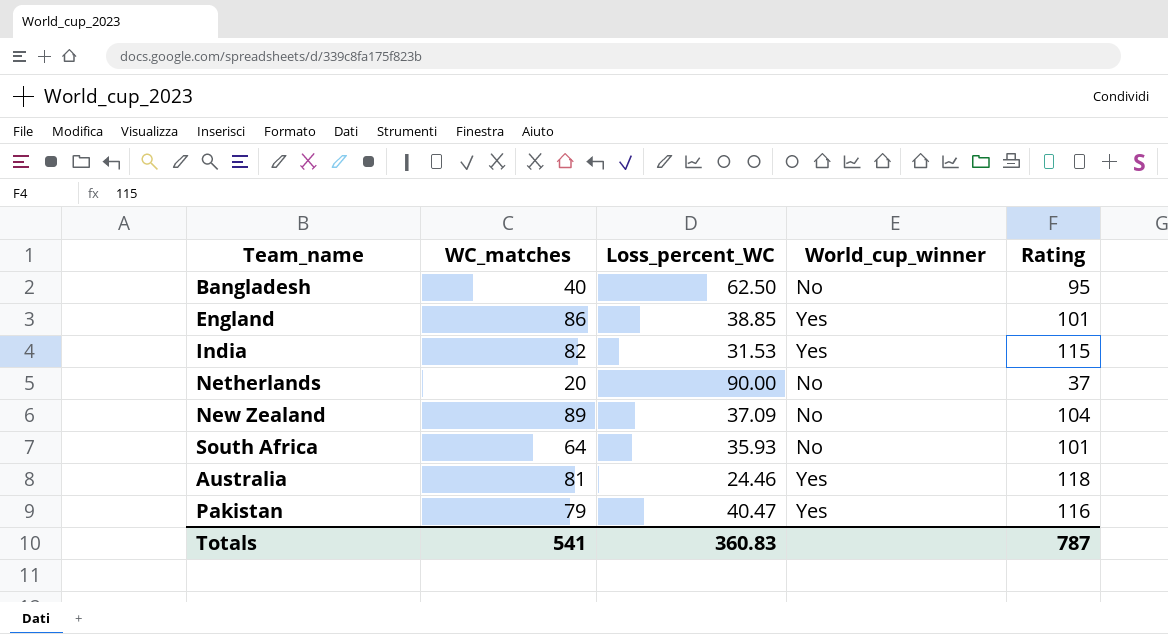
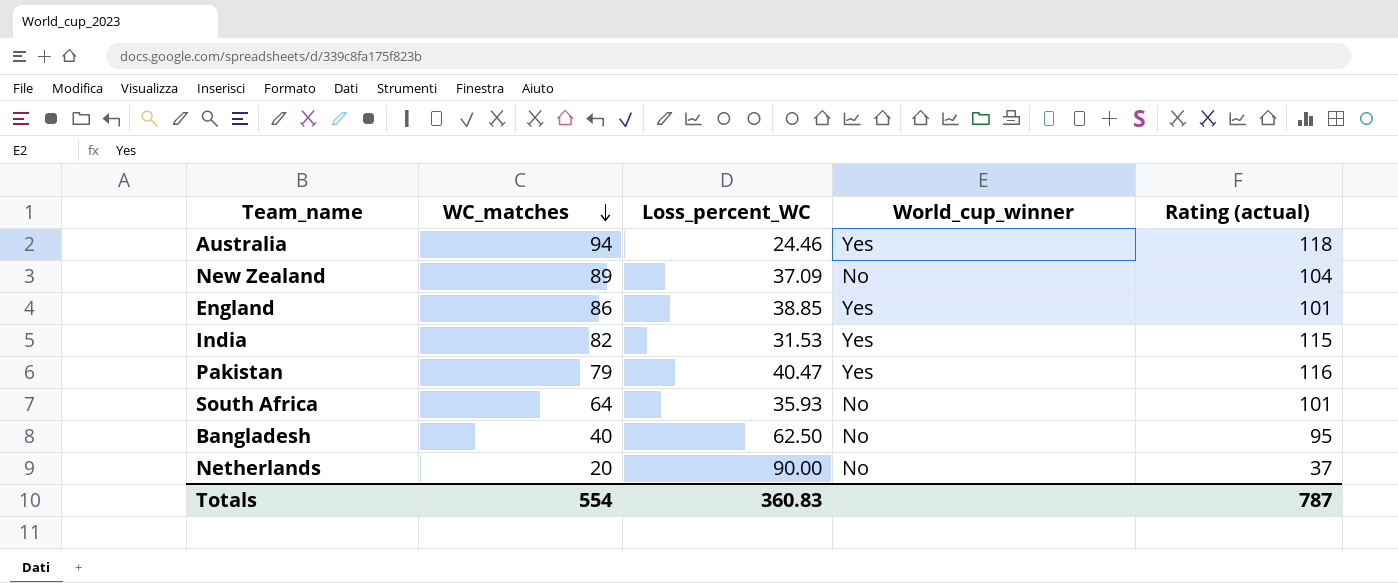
row order: none -> WC_matches descending
column name: Rating -> Rating (actual)
Australia | WC_matches: 81 -> 94
Totals | WC_matches: 541 -> 554

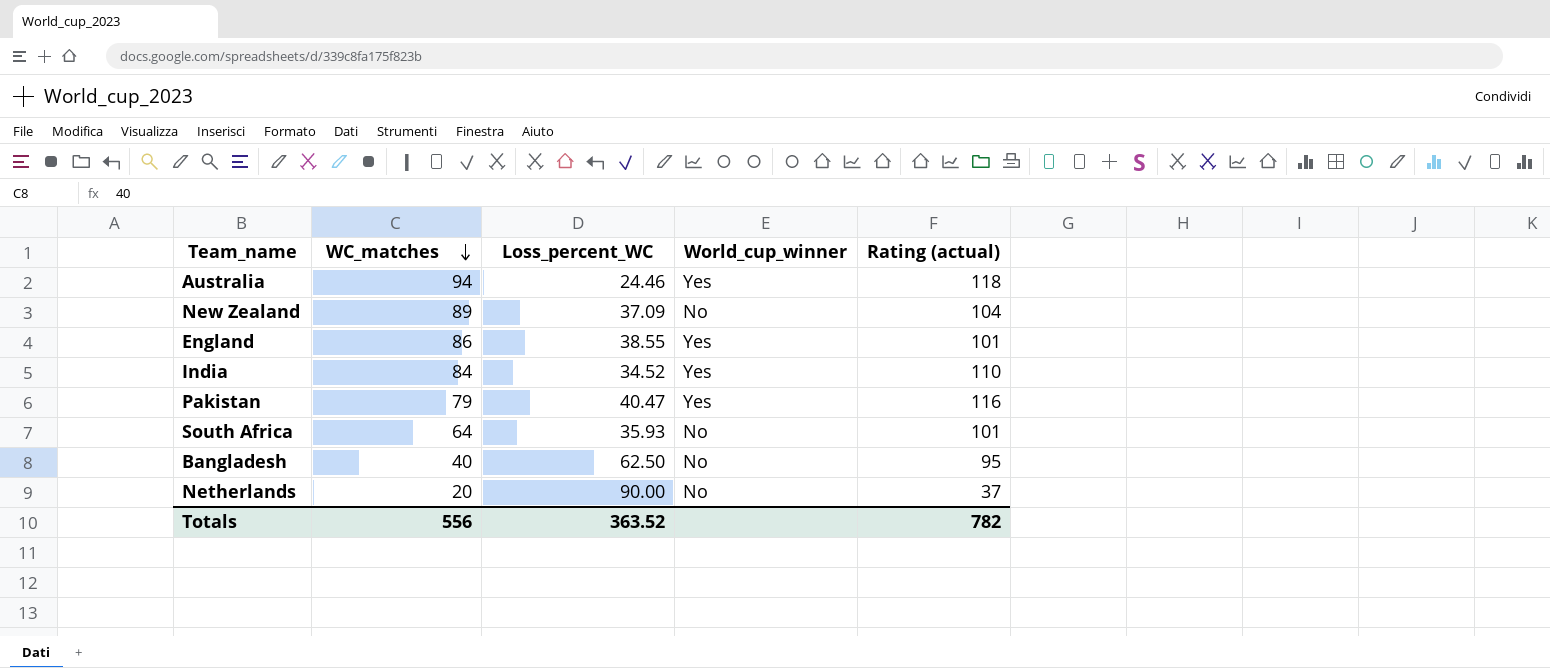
England | Loss_percent_WC: 38.85 -> 38.55
India | WC_matches: 82 -> 84
India | Loss_percent_WC: 31.53 -> 34.52
India | Rating (actual): 115 -> 110
Totals | WC_matches: 554 -> 556
Totals | Loss_percent_WC: 360.83 -> 363.52
Totals | Rating (actual): 787 -> 782

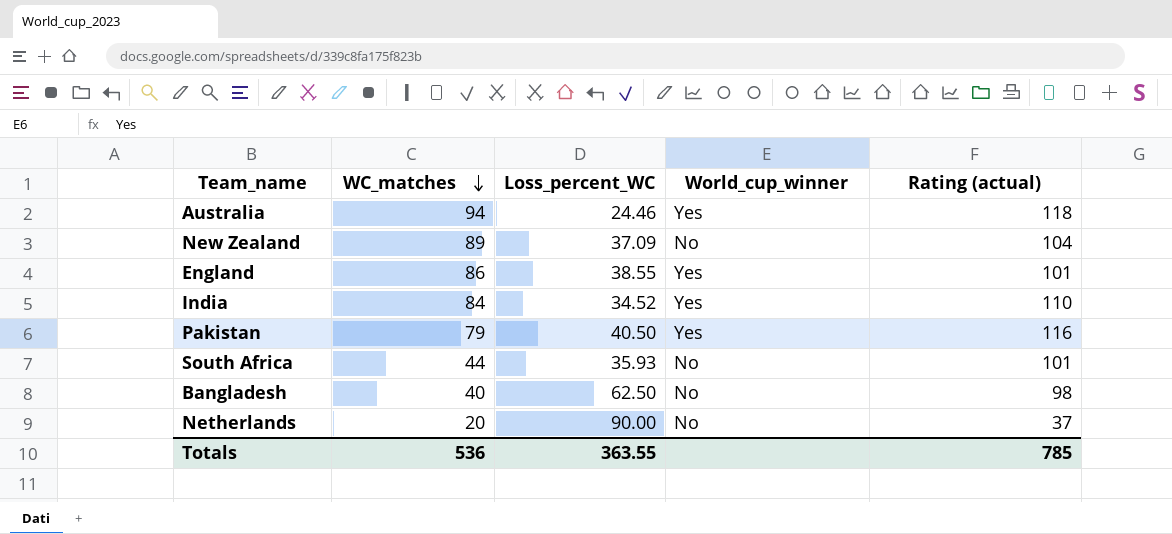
Pakistan | Loss_percent_WC: 40.47 -> 40.50
South Africa | WC_matches: 64 -> 44
Bangladesh | Rating (actual): 95 -> 98
Totals | WC_matches: 556 -> 536
Totals | Loss_percent_WC: 363.52 -> 363.55
Totals | Rating (actual): 782 -> 785

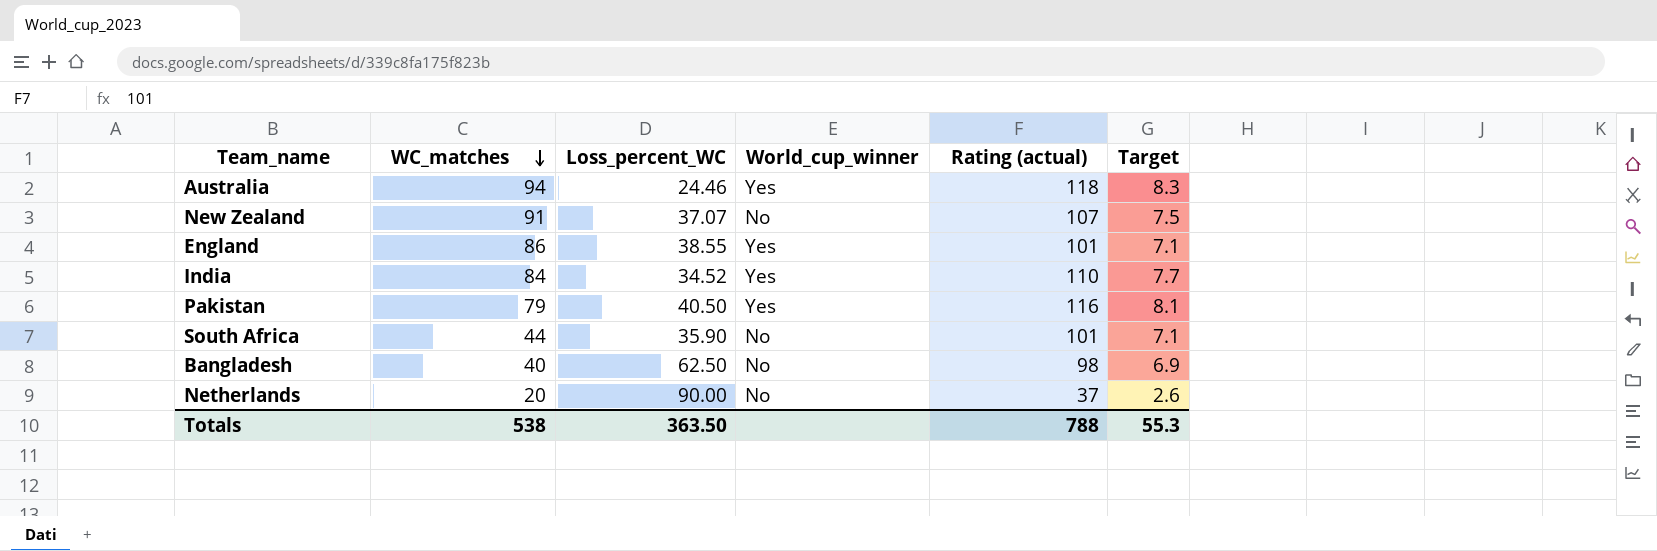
column Target | formula: none -> [Rating (actual)] * 0.07
New Zealand | WC_matches: 89 -> 91
New Zealand | Loss_percent_WC: 37.09 -> 37.07
New Zealand | Rating (actual): 104 -> 107
South Africa | Loss_percent_WC: 35.93 -> 35.90
Totals | WC_matches: 536 -> 538
Totals | Loss_percent_WC: 363.55 -> 363.50
Totals | Rating (actual): 785 -> 788

